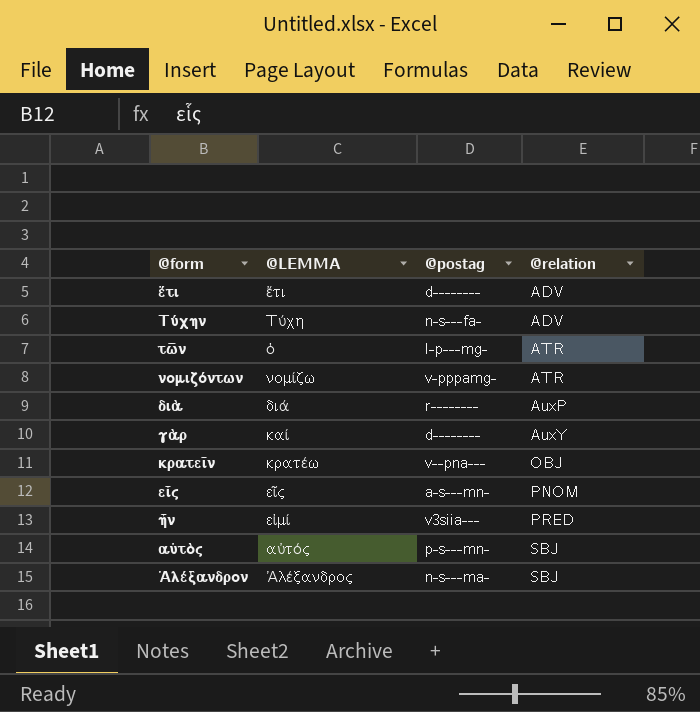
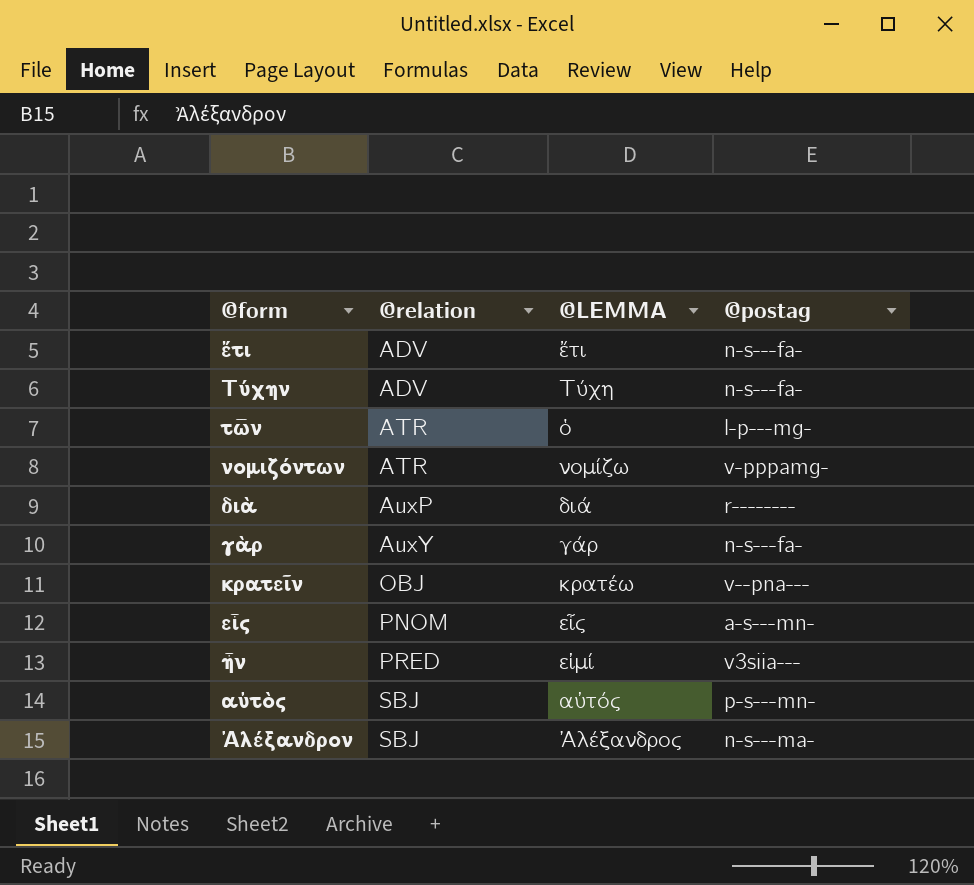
column @relation | position: 4 -> 2
ἔτι | @postag: d-------- -> n-s---fa-
γὰρ | @LEMMA: καί -> γάρ
γὰρ | @postag: d-------- -> n-s---fa-

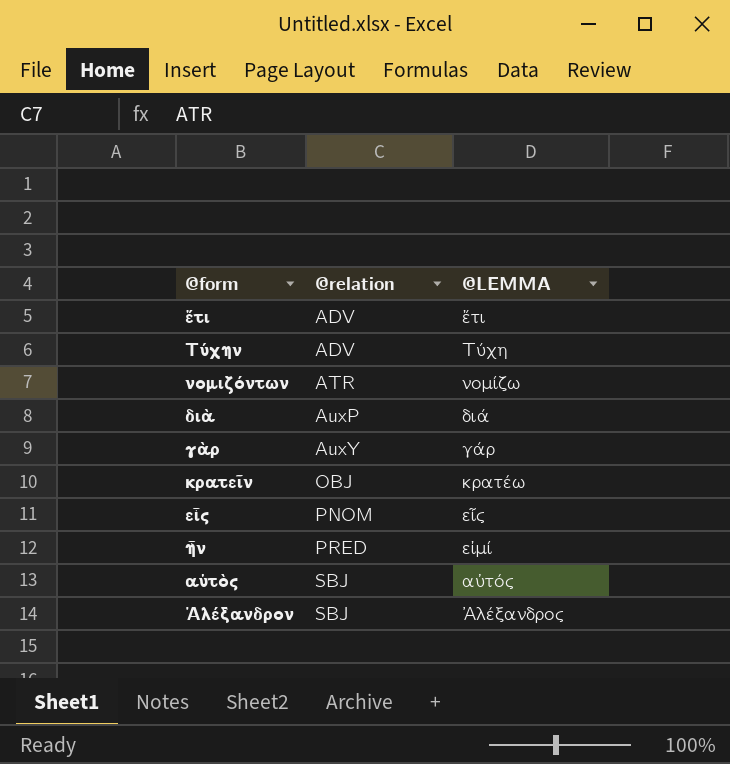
column @postag | position: 4 -> none
row τῶν: ATR | ὁ | l-p---mg- -> none

